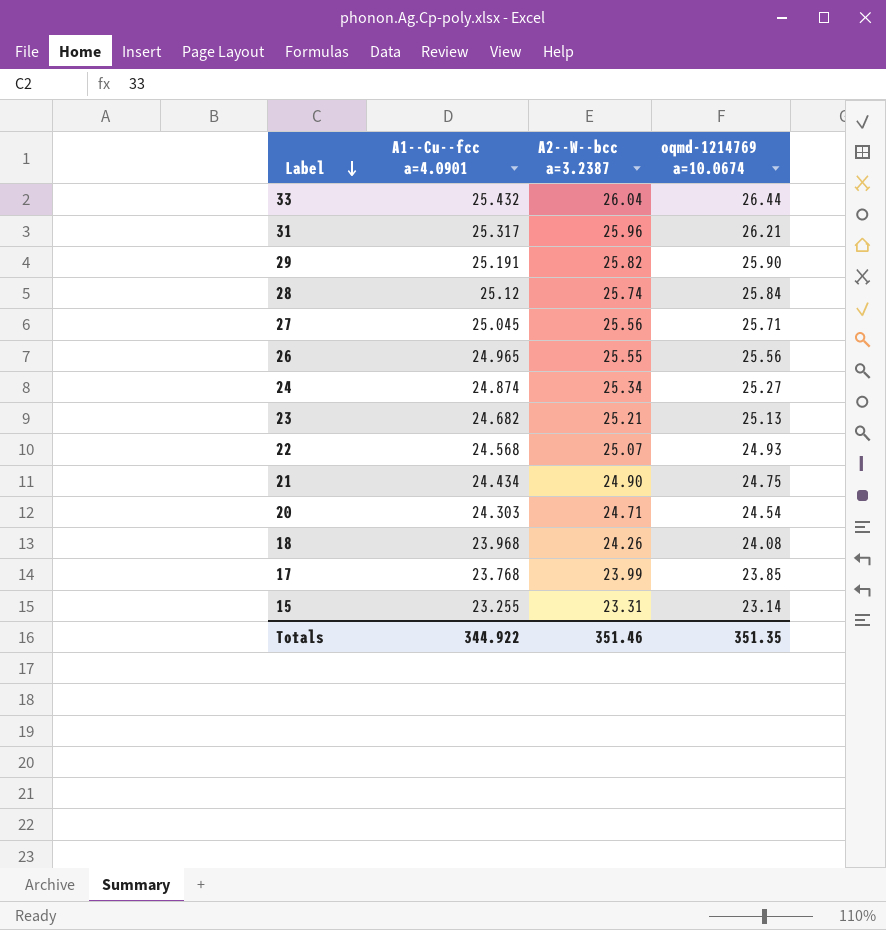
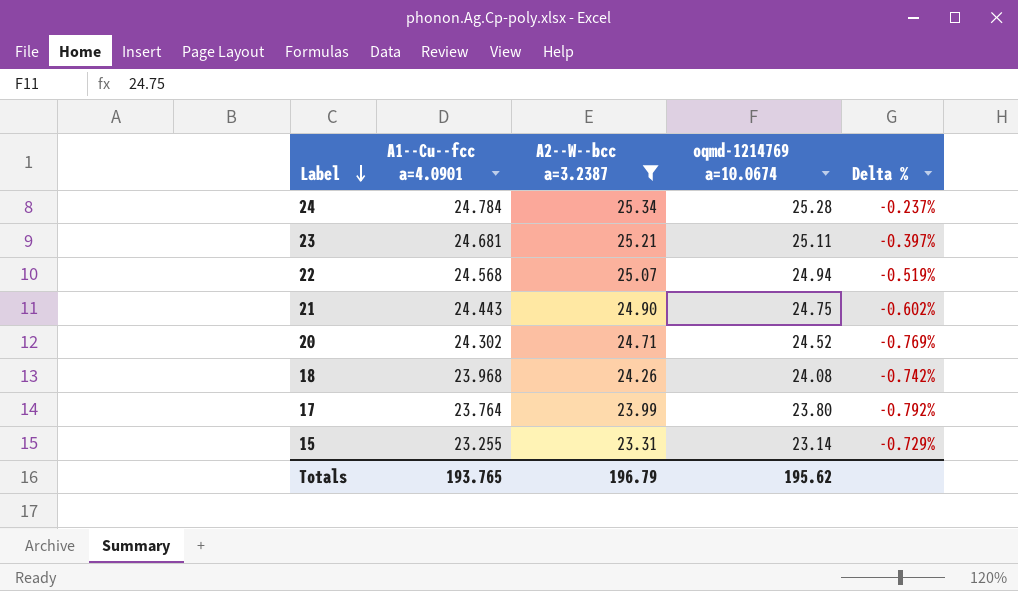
filter: none -> A2--W--bcc a=3.2387 <= 25.34
column Delta % | formula: none -> ([oqmd-1214769 a=10.0674] - [A2--W--bcc a=3.2387]) / [A2--W--bcc a=3.2387]
24 | A1--Cu--fcc a=4.0901: 24.874 -> 24.784
24 | oqmd-1214769 a=10.0674: 25.27 -> 25.28
23 | A1--Cu--fcc a=4.0901: 24.682 -> 24.681
23 | oqmd-1214769 a=10.0674: 25.13 -> 25.11
22 | oqmd-1214769 a=10.0674: 24.93 -> 24.94
21 | A1--Cu--fcc a=4.0901: 24.434 -> 24.443
20 | A1--Cu--fcc a=4.0901: 24.303 -> 24.302
20 | oqmd-1214769 a=10.0674: 24.54 -> 24.52
17 | A1--Cu--fcc a=4.0901: 23.768 -> 23.764
17 | oqmd-1214769 a=10.0674: 23.85 -> 23.80
Totals | A1--Cu--fcc a=4.0901: 344.922 -> 193.765
Totals | A2--W--bcc a=3.2387: 351.46 -> 196.79
Totals | oqmd-1214769 a=10.0674: 351.35 -> 195.62

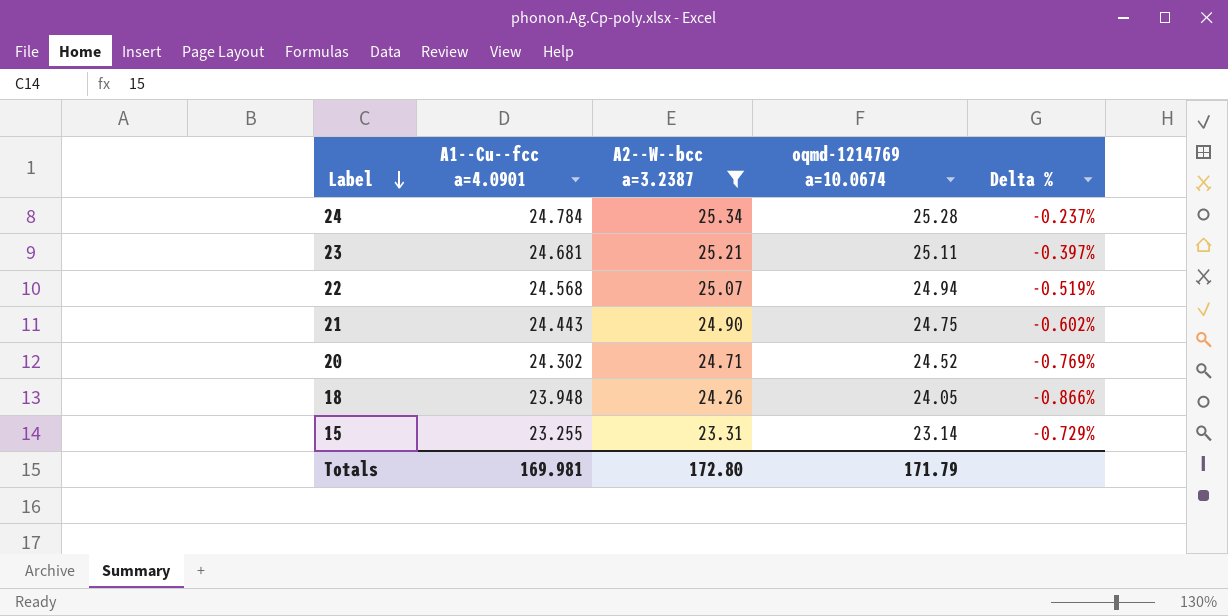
row 17: 23.764 | 23.99 | 23.80 | -0.792% -> none
18 | A1--Cu--fcc a=4.0901: 23.968 -> 23.948
18 | oqmd-1214769 a=10.0674: 24.08 -> 24.05
18 | Delta %: -0.742% -> -0.866%
Totals | A1--Cu--fcc a=4.0901: 193.765 -> 169.981
Totals | A2--W--bcc a=3.2387: 196.79 -> 172.80
Totals | oqmd-1214769 a=10.0674: 195.62 -> 171.79

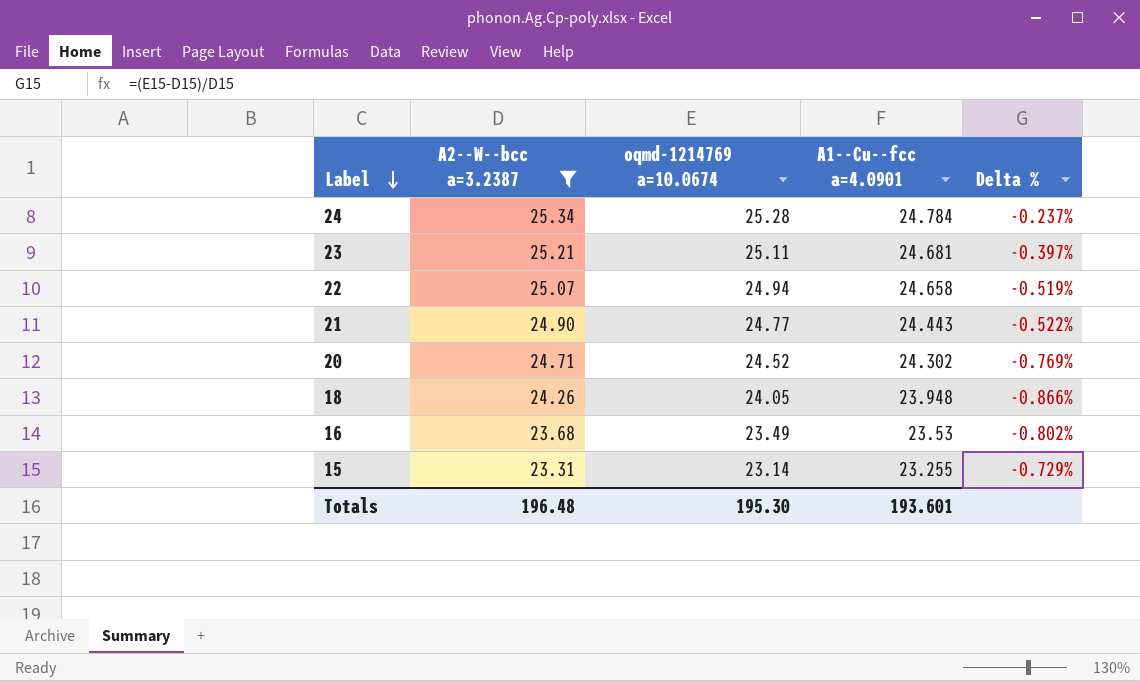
column A1--Cu--fcc a=4.0901 | position: 2 -> 4
22 | A1--Cu--fcc a=4.0901: 24.568 -> 24.658
21 | oqmd-1214769 a=10.0674: 24.75 -> 24.77
21 | Delta %: -0.602% -> -0.522%
row 16: none -> 23.68 | 23.49 | 23.53 | -0.802%
Totals | A2--W--bcc a=3.2387: 172.80 -> 196.48
Totals | oqmd-1214769 a=10.0674: 171.79 -> 195.30
Totals | A1--Cu--fcc a=4.0901: 169.981 -> 193.601

